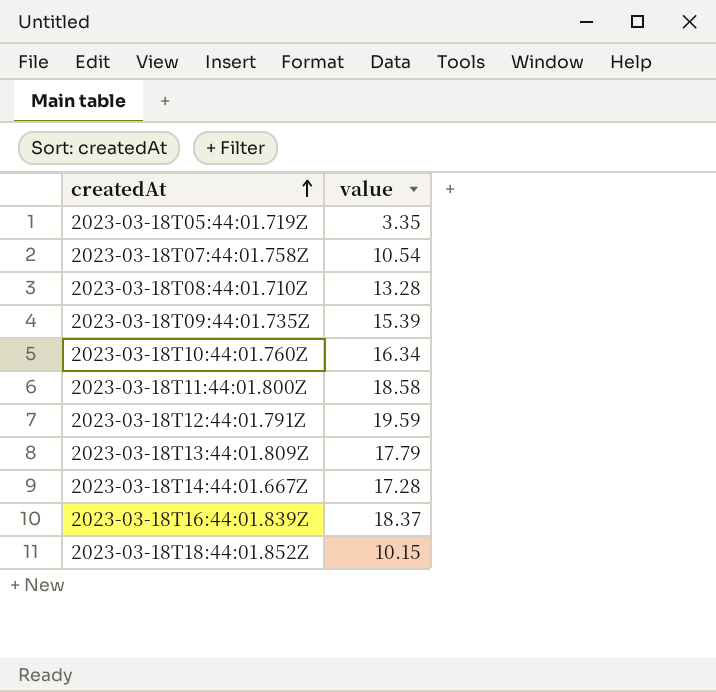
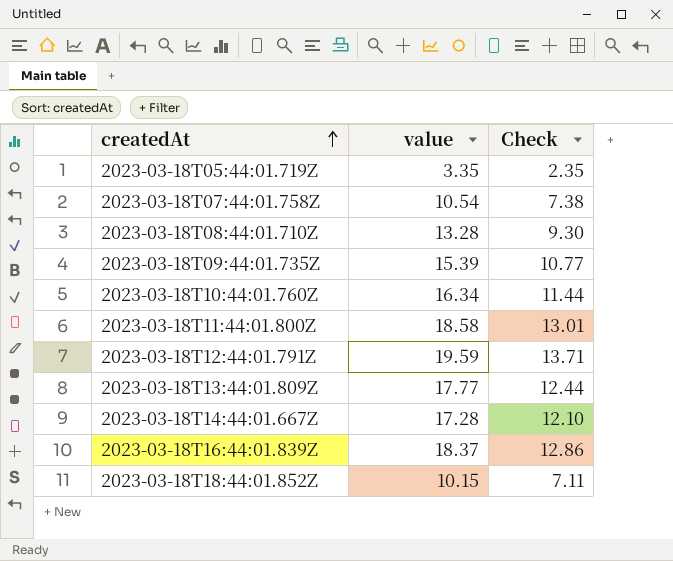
column Check | formula: none -> [value] * 0.7
2023-03-18T13:44:01.809Z | value: 17.79 -> 17.77

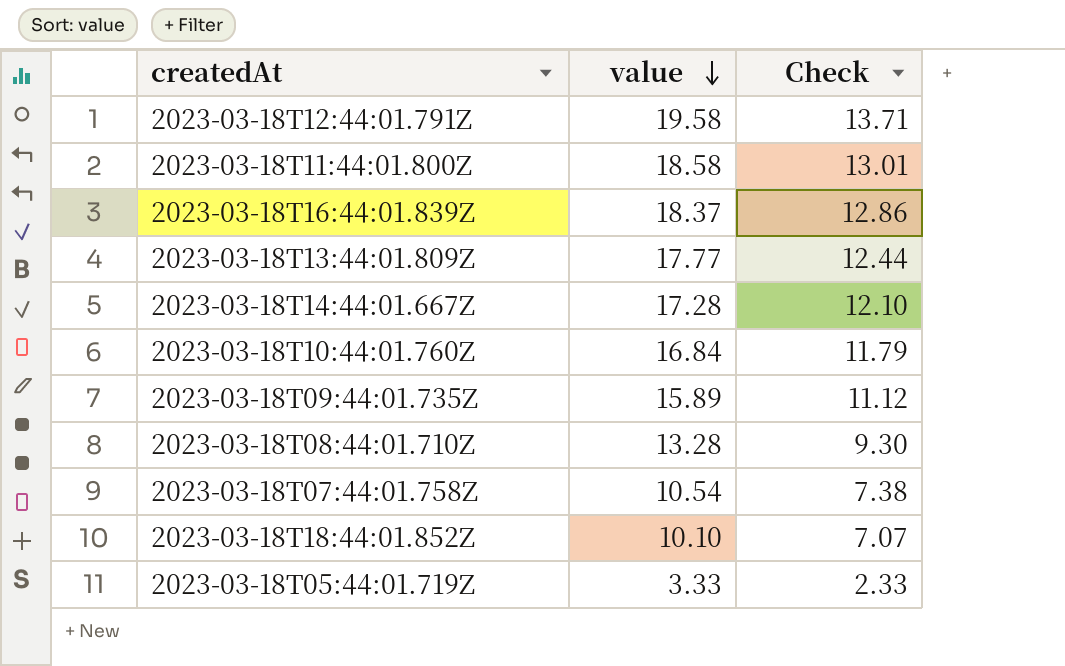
row order: createdAt ascending -> value descending
2023-03-18T12:44:01.791Z | value: 19.59 -> 19.58
2023-03-18T10:44:01.760Z | value: 16.34 -> 16.84
2023-03-18T10:44:01.760Z | Check: 11.44 -> 11.79
2023-03-18T09:44:01.735Z | value: 15.39 -> 15.89
2023-03-18T09:44:01.735Z | Check: 10.77 -> 11.12
2023-03-18T18:44:01.852Z | value: 10.15 -> 10.10
2023-03-18T18:44:01.852Z | Check: 7.11 -> 7.07
2023-03-18T05:44:01.719Z | value: 3.35 -> 3.33
2023-03-18T05:44:01.719Z | Check: 2.35 -> 2.33

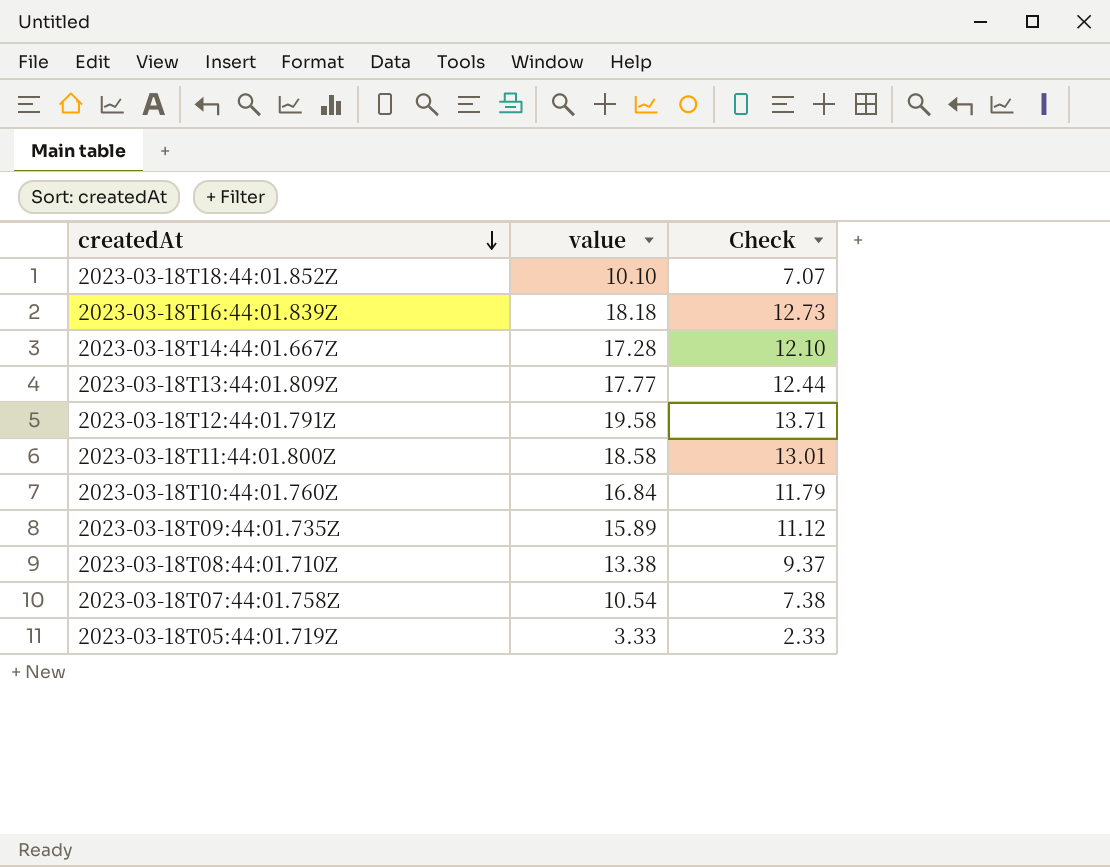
row order: value descending -> createdAt descending
2023-03-18T16:44:01.839Z | value: 18.37 -> 18.18
2023-03-18T16:44:01.839Z | Check: 12.86 -> 12.73
2023-03-18T08:44:01.710Z | value: 13.28 -> 13.38
2023-03-18T08:44:01.710Z | Check: 9.30 -> 9.37

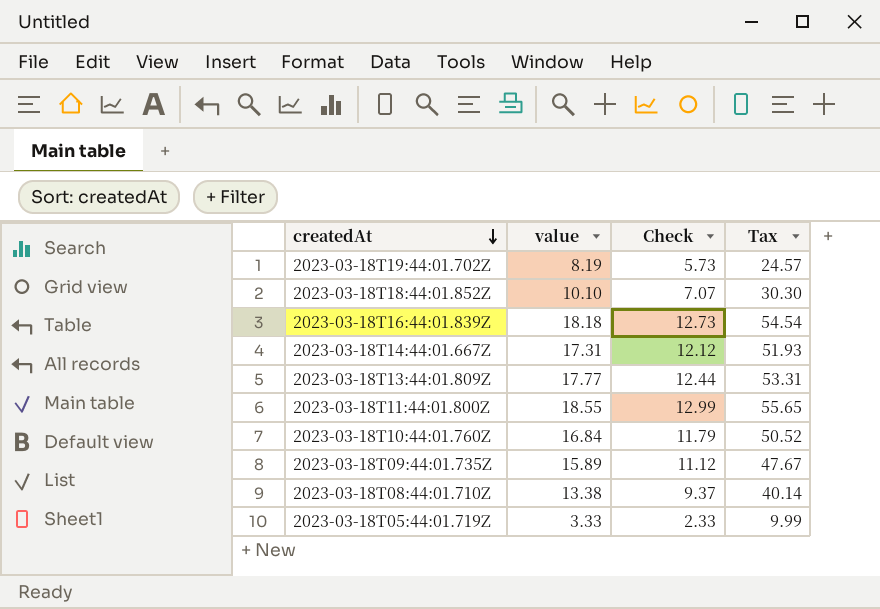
column Tax | formula: none -> [value] * 3
row 2023-03-18T12:44:01.791Z: 19.58 | 13.71 -> none
row 2023-03-18T07:44:01.758Z: 10.54 | 7.38 -> none
row 2023-03-18T19:44:01.702Z: none -> 8.19 | 5.73 | 24.57
2023-03-18T14:44:01.667Z | value: 17.28 -> 17.31
2023-03-18T14:44:01.667Z | Check: 12.10 -> 12.12
2023-03-18T11:44:01.800Z | value: 18.58 -> 18.55
2023-03-18T11:44:01.800Z | Check: 13.01 -> 12.99

